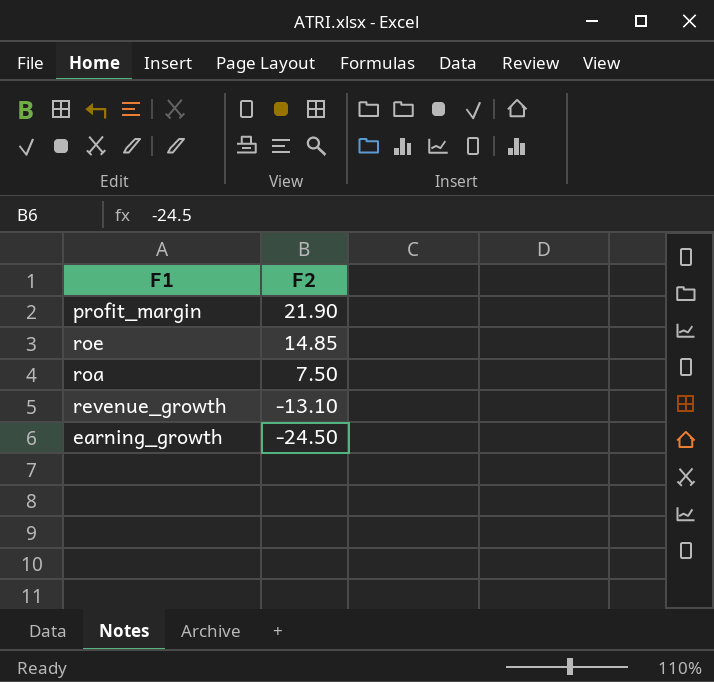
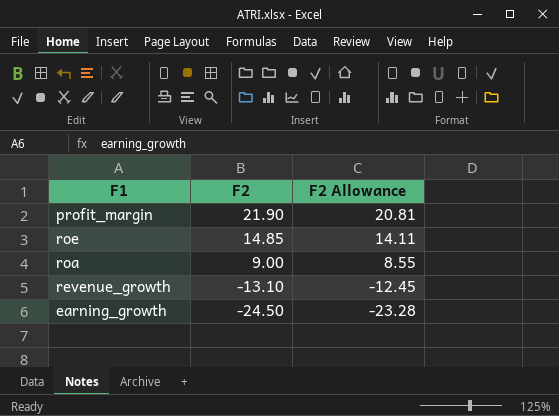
column F2 Allowance | formula: none -> [F2] * 0.95
roa | F2: 7.50 -> 9.00

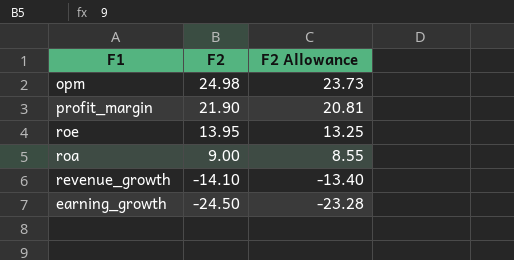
row opm: none -> 24.98 | 23.73
roe | F2: 14.85 -> 13.95
roe | F2 Allowance: 14.11 -> 13.25
revenue_growth | F2: -13.10 -> -14.10
revenue_growth | F2 Allowance: -12.45 -> -13.40

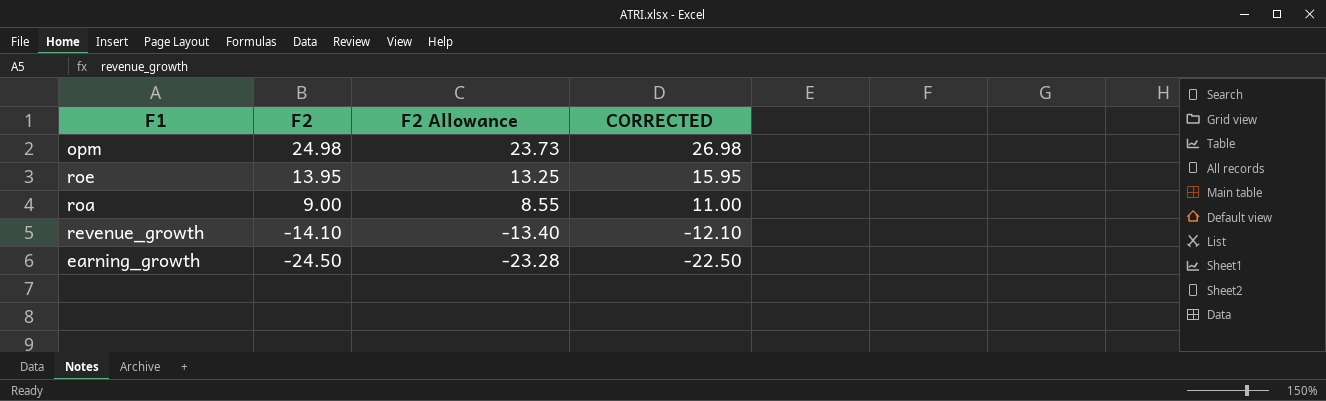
column CORRECTED | formula: none -> [F2] + 2
row profit_margin: 21.90 | 20.81 -> none

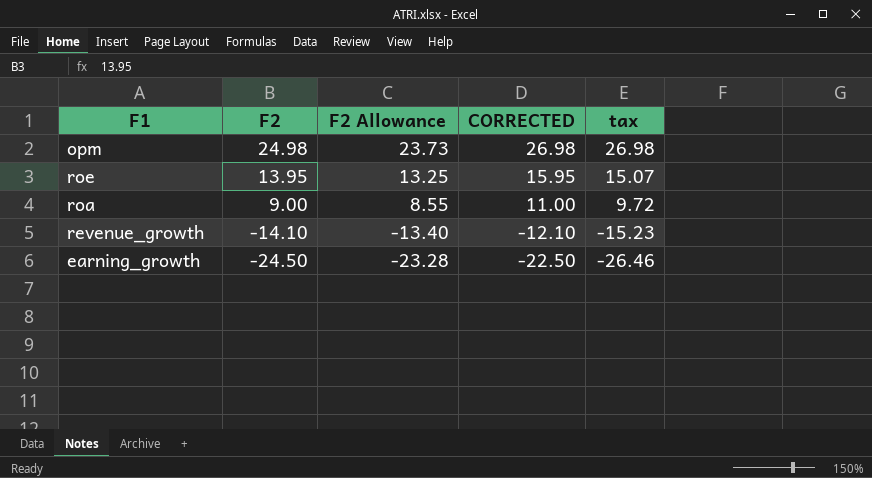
column tax | formula: none -> [F2] * 1.08

